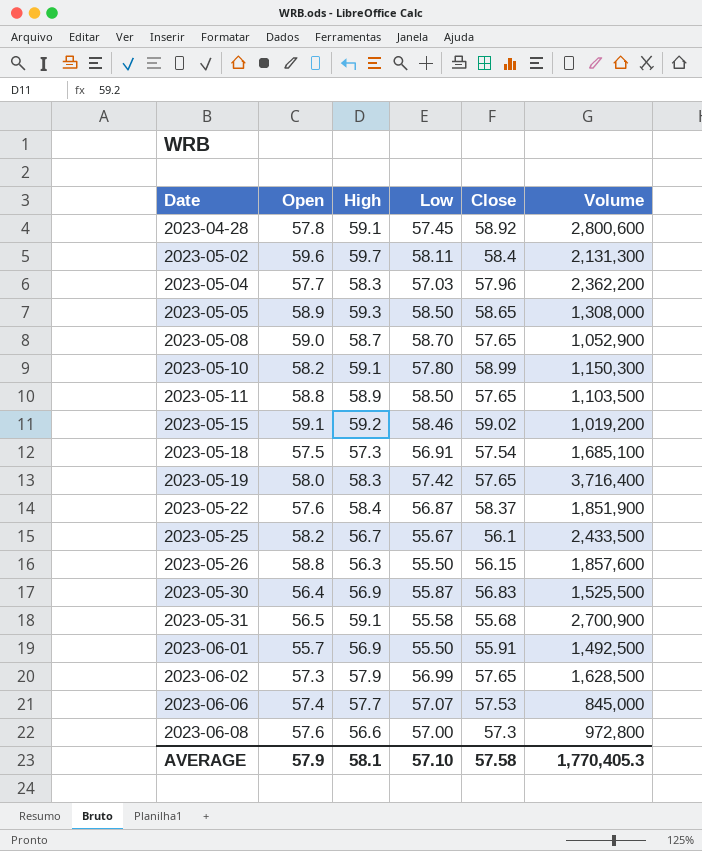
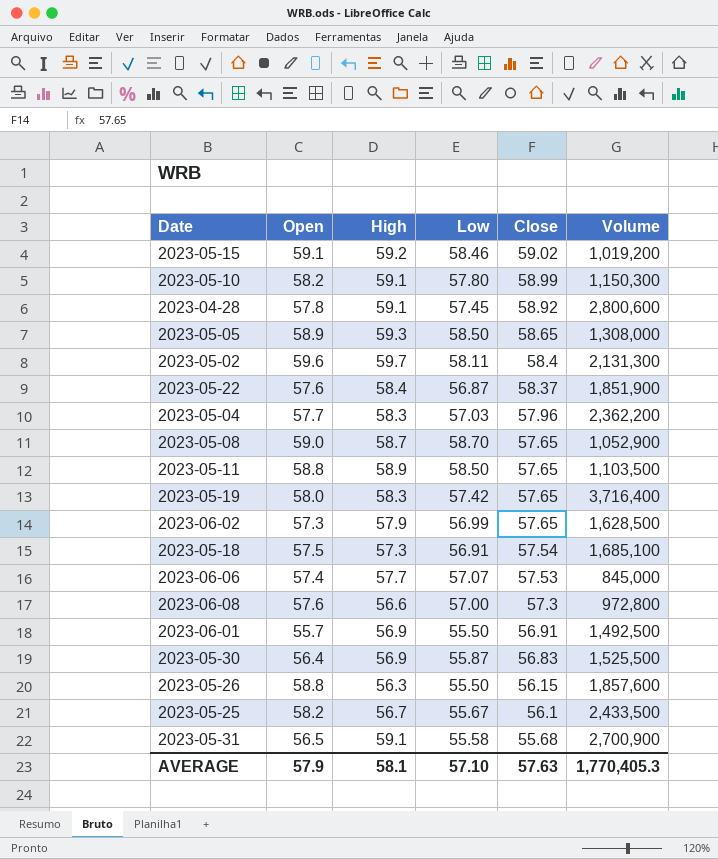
row order: Date ascending -> Close descending
2023-06-01 | Close: 55.91 -> 56.91
AVERAGE | Close: 57.58 -> 57.63

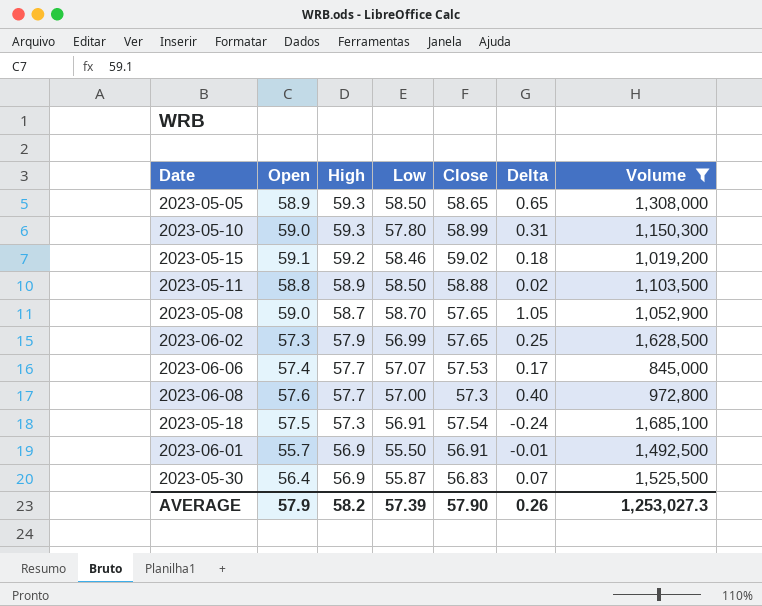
filter: none -> Volume <= 1,685,100
row order: Close descending -> High descending
column Delta | formula: none -> [High] - [Close]
2023-05-10 | Open: 58.2 -> 59.0
2023-05-10 | High: 59.1 -> 59.3
2023-05-11 | Close: 57.65 -> 58.88
2023-06-08 | High: 56.6 -> 57.7
AVERAGE | High: 58.1 -> 58.2
AVERAGE | Low: 57.10 -> 57.39
AVERAGE | Close: 57.63 -> 57.90
AVERAGE | Volume: 1,770,405.3 -> 1,253,027.3

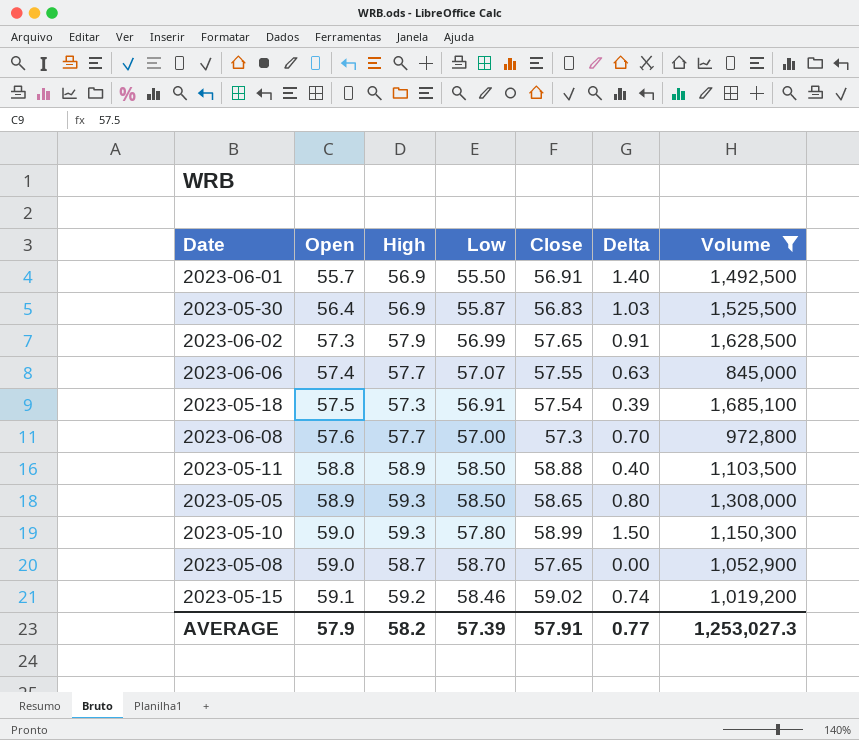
row order: High descending -> Open ascending
column Delta | formula: [High] - [Close] -> [High] - [Low]
2023-06-06 | Close: 57.53 -> 57.55
AVERAGE | Close: 57.90 -> 57.91
AVERAGE | Delta: 0.26 -> 0.77

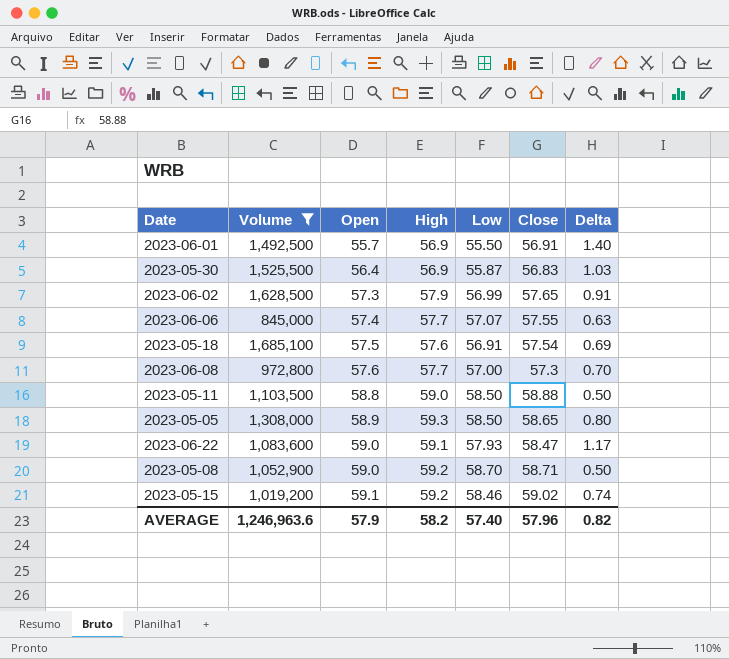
column Volume | position: 7 -> 2
row 2023-05-10: 59.0 | 59.3 | 57.80 | 58.99 | 1.50 | 1,150,300 -> none
2023-05-18 | High: 57.3 -> 57.6
2023-05-18 | Delta: 0.39 -> 0.69
2023-05-11 | High: 58.9 -> 59.0
2023-05-11 | Delta: 0.40 -> 0.50
row 2023-06-22: none -> 1,083,600 | 59.0 | 59.1 | 57.93 | 58.47 | 1.17
2023-05-08 | High: 58.7 -> 59.2
2023-05-08 | Close: 57.65 -> 58.71
2023-05-08 | Delta: 0.00 -> 0.50
AVERAGE | Volume: 1,253,027.3 -> 1,246,963.6
AVERAGE | Low: 57.39 -> 57.40
AVERAGE | Close: 57.91 -> 57.96
AVERAGE | Delta: 0.77 -> 0.82

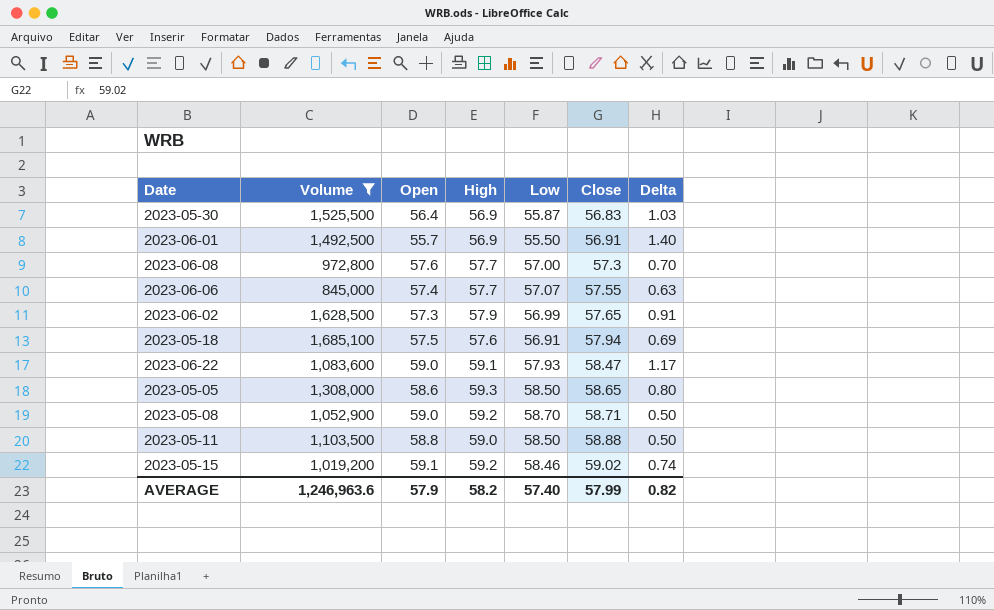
row order: Open ascending -> Close ascending
2023-05-18 | Close: 57.54 -> 57.94
2023-05-05 | Open: 58.9 -> 58.6
AVERAGE | Close: 57.96 -> 57.99

